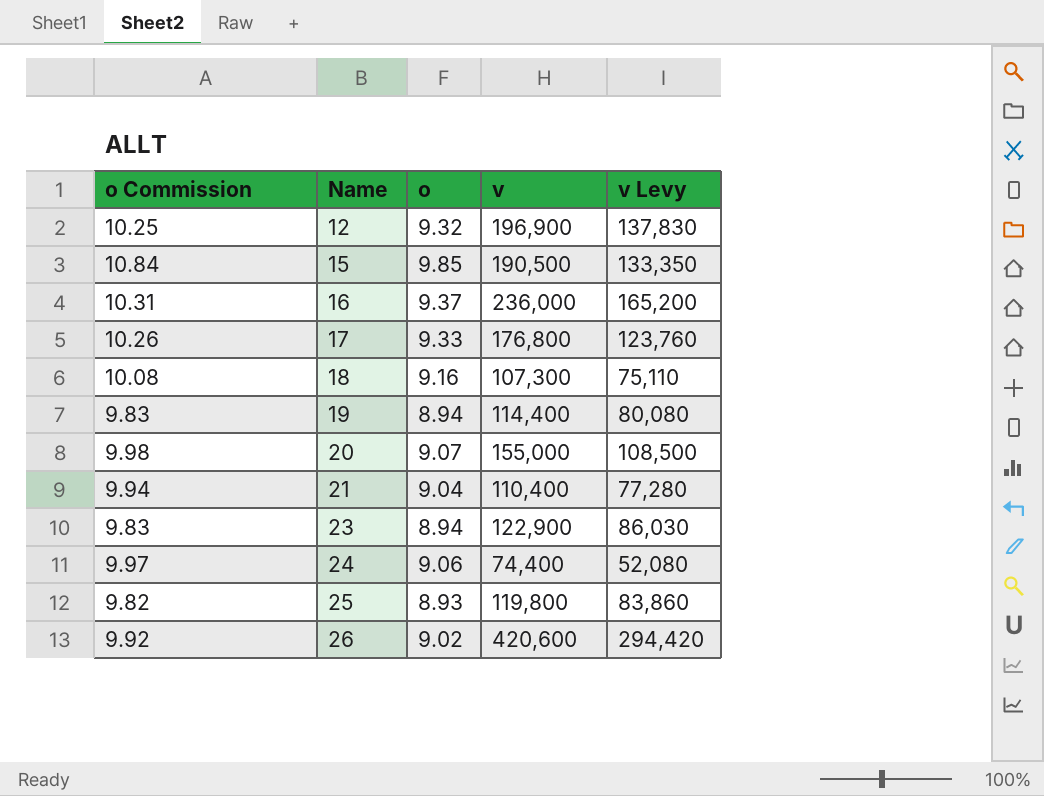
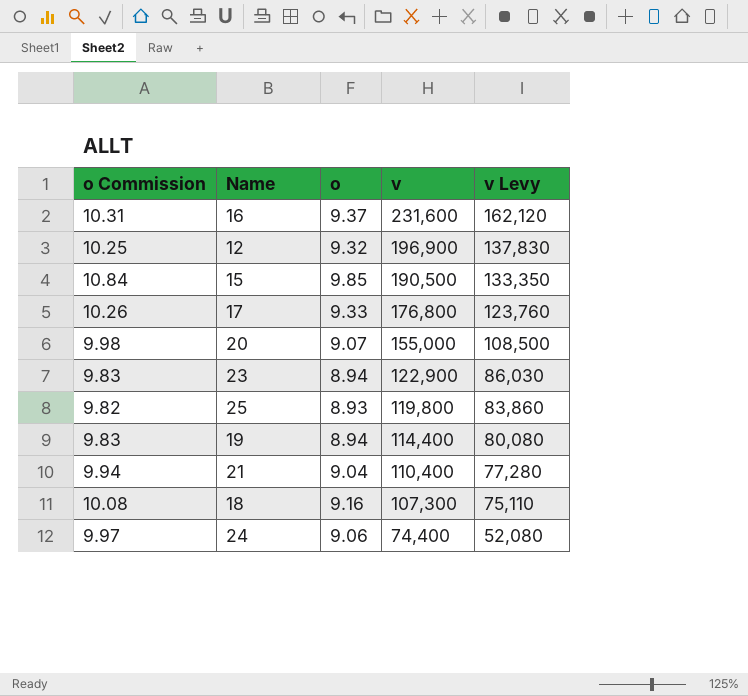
row order: Name ascending -> v descending
row 26: 9.92 | 9.02 | 420,600 | 294,420 -> none
16 | v: 236,000 -> 231,600
16 | v Levy: 165,200 -> 162,120

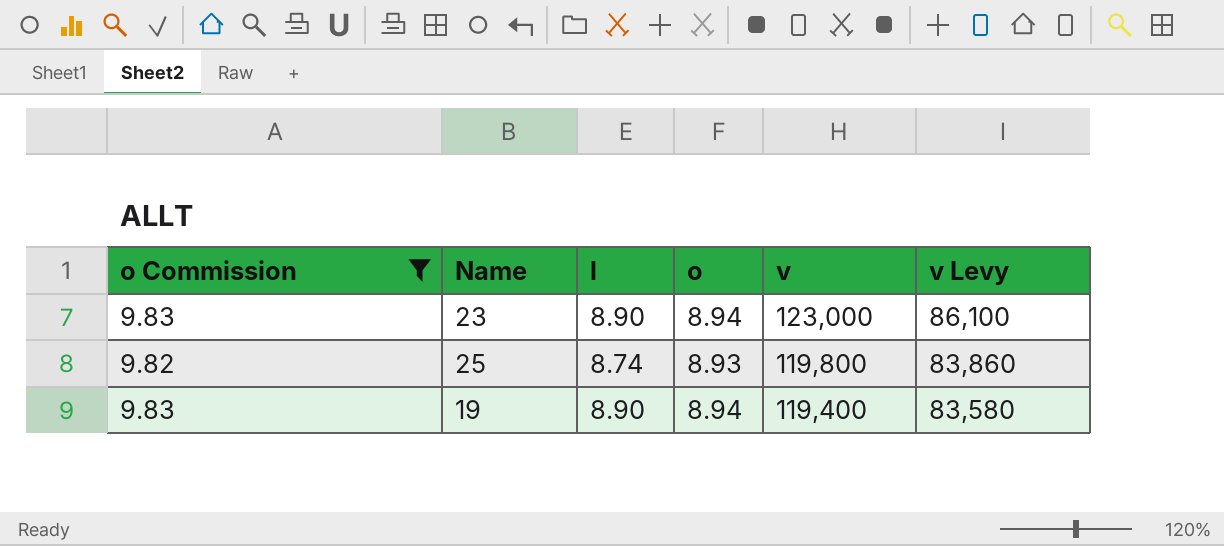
filter: none -> o Commission <= 9.83
column l | position: none -> 3
23 | v: 122,900 -> 123,000
23 | v Levy: 86,030 -> 86,100
19 | v: 114,400 -> 119,400
19 | v Levy: 80,080 -> 83,580

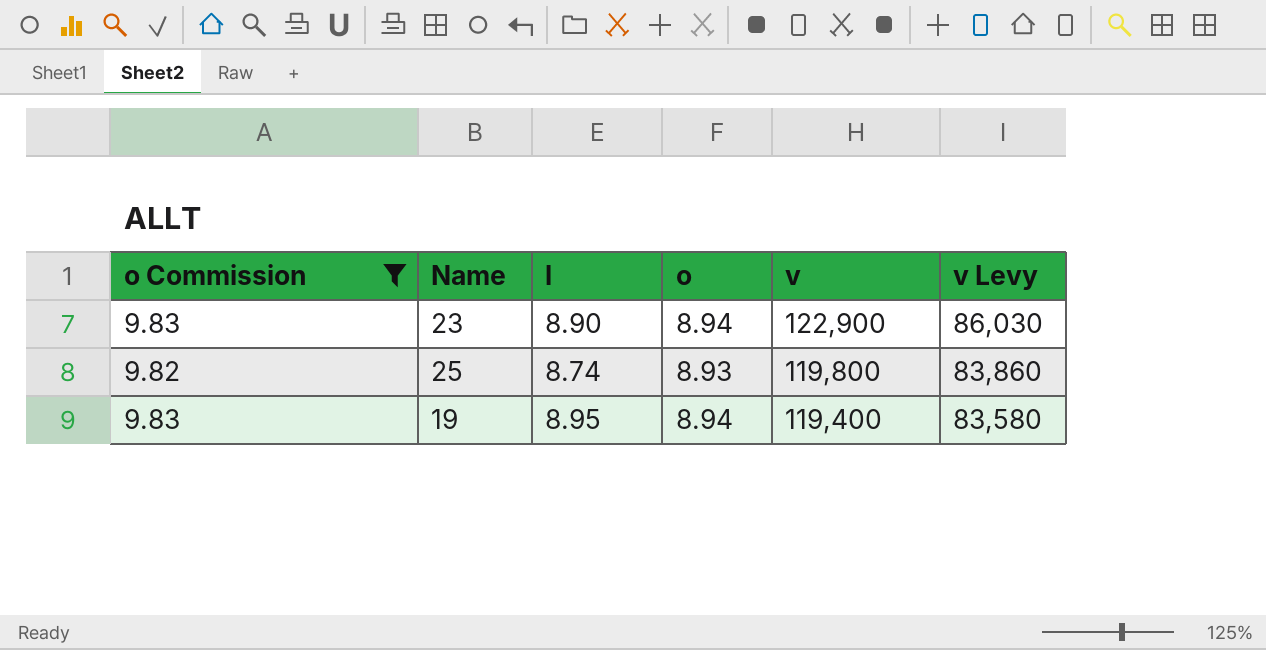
23 | v: 123,000 -> 122,900
23 | v Levy: 86,100 -> 86,030
19 | l: 8.90 -> 8.95

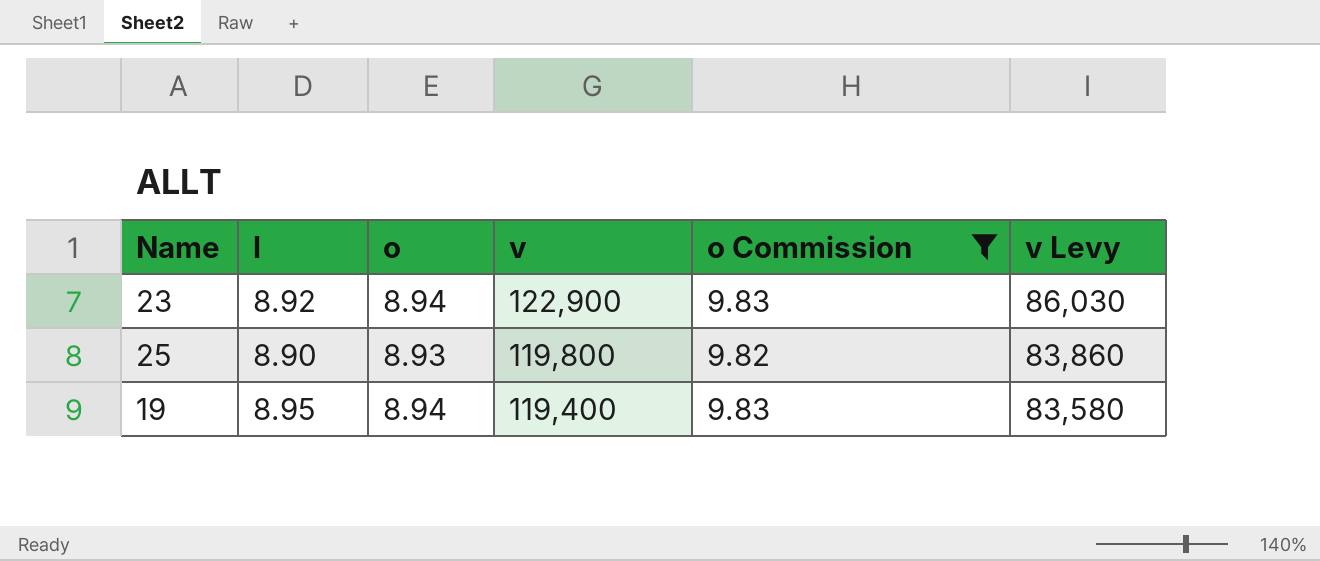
column o Commission | position: 1 -> 5
23 | l: 8.90 -> 8.92
25 | l: 8.74 -> 8.90

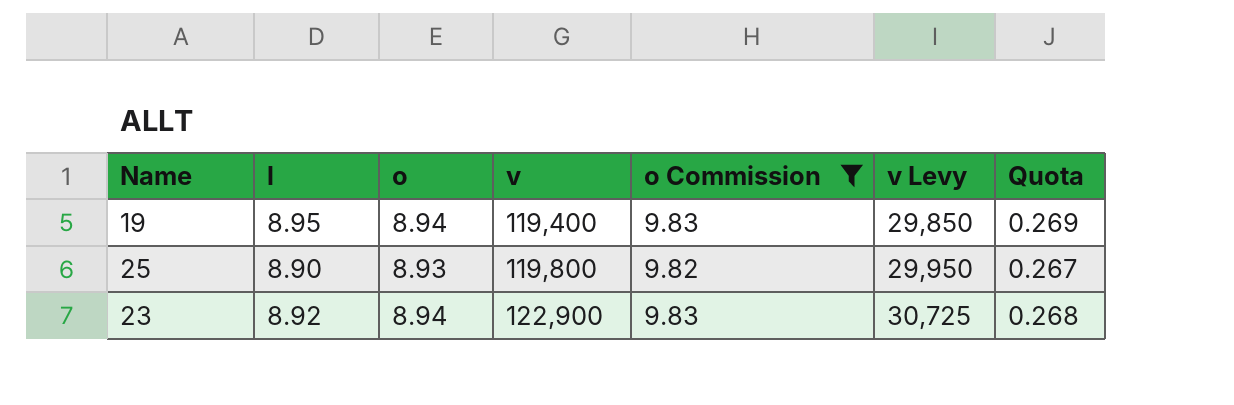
row order: v descending -> v ascending
column v Levy | formula: [v] * 0.7 -> [v] * 0.25
column Quota | formula: none -> [l] * 0.03

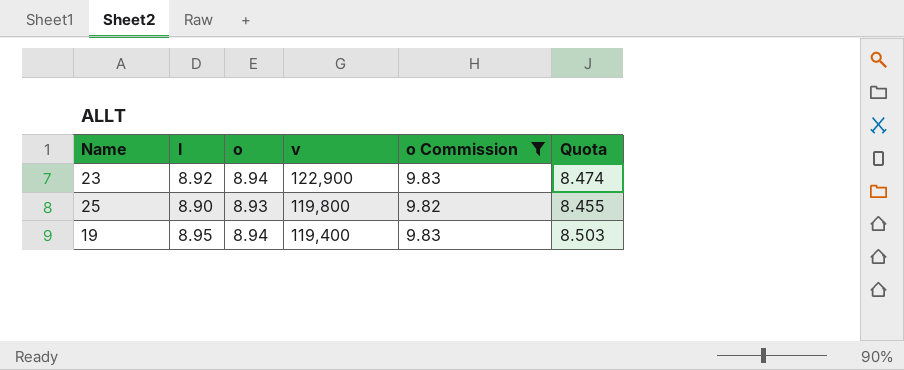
row order: v ascending -> v descending
column v Levy | formula: [v] * 0.25 -> none
column Quota | formula: [l] * 0.03 -> [l] * 0.95

